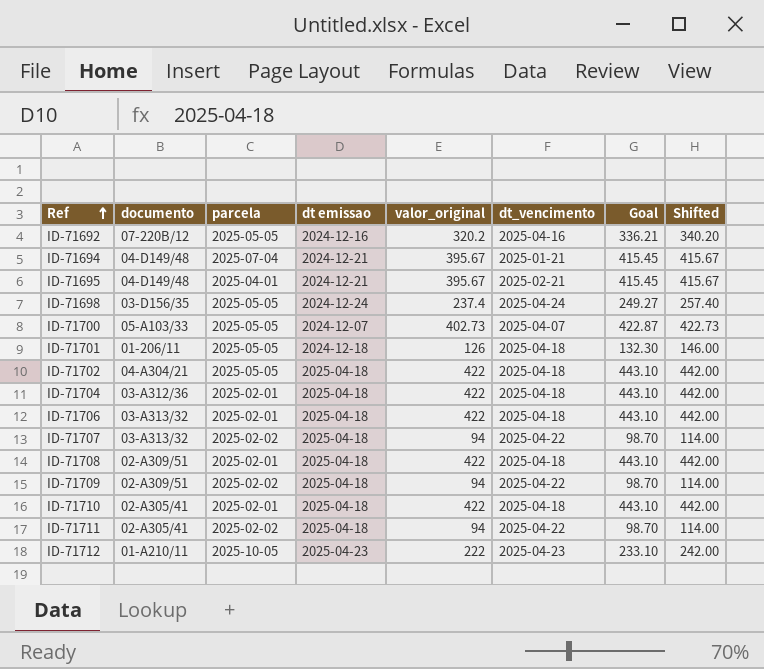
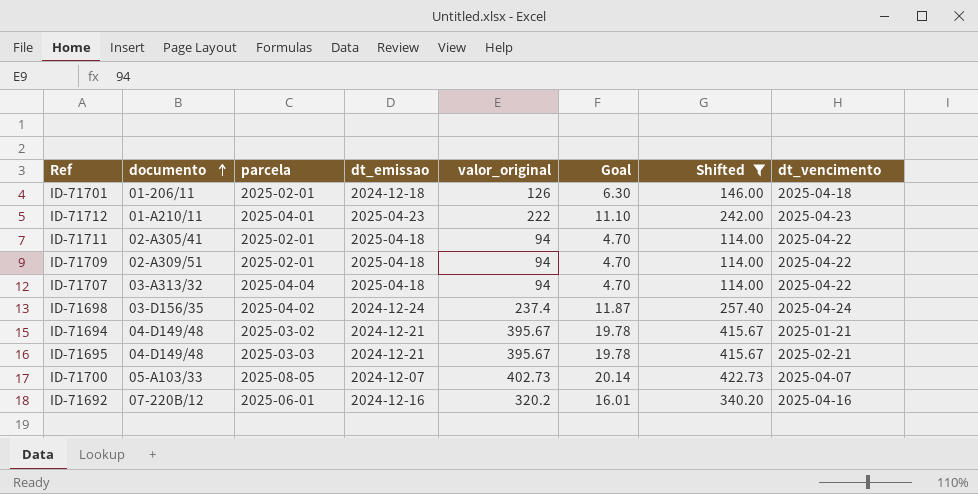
filter: none -> Shifted != 442.00
row order: Ref ascending -> documento ascending
column name: dt emissao -> dt_emissao
column Goal | formula: [valor_original] * 1.05 -> [valor_original] * 0.05
column dt_vencimento | position: 6 -> 8
ID-71701 | parcela: 2025-05-05 -> 2025-02-01
ID-71712 | parcela: 2025-10-05 -> 2025-04-01
ID-71711 | parcela: 2025-02-02 -> 2025-02-01
ID-71709 | parcela: 2025-02-02 -> 2025-02-01
ID-71707 | parcela: 2025-02-02 -> 2025-04-04
ID-71698 | parcela: 2025-05-05 -> 2025-04-02
ID-71694 | parcela: 2025-07-04 -> 2025-03-02
ID-71695 | parcela: 2025-04-01 -> 2025-03-03
ID-71700 | parcela: 2025-05-05 -> 2025-08-05
ID-71692 | parcela: 2025-05-05 -> 2025-06-01

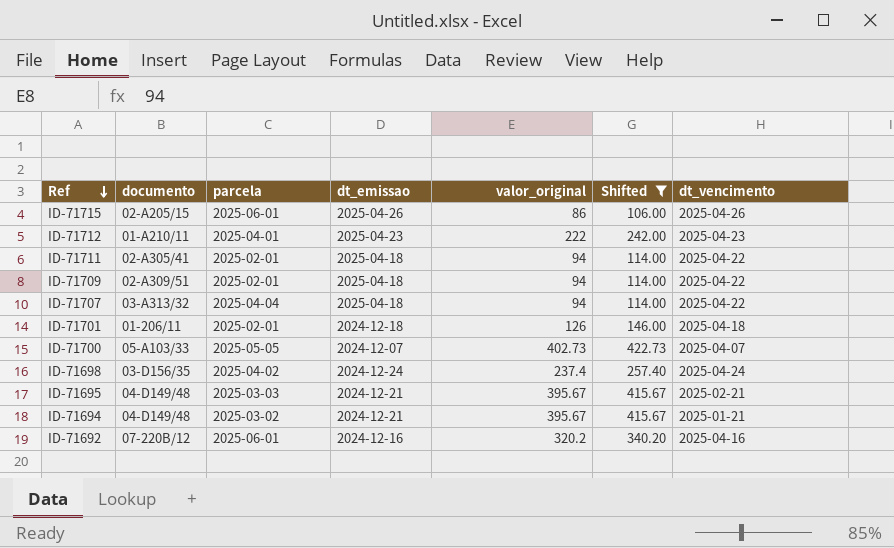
row order: documento ascending -> Ref descending
column Goal | formula: [valor_original] * 0.05 -> none
row ID-71715: none -> 02-A205/15 | 2025-06-01 | 2025-04-26 | 86 | 106.00 | 2025-04-26
ID-71700 | parcela: 2025-08-05 -> 2025-05-05

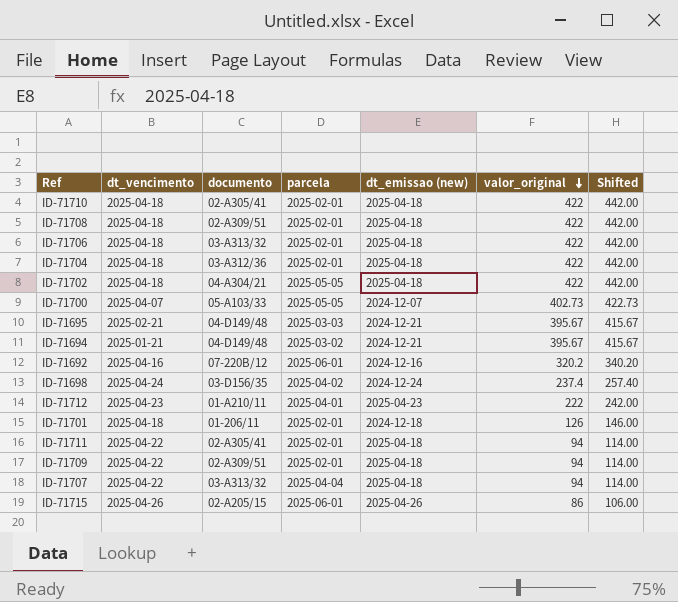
filter: Shifted != 442.00 -> none
row order: Ref descending -> valor_original descending
column dt_vencimento | position: 7 -> 2
column name: dt_emissao -> dt_emissao (new)

